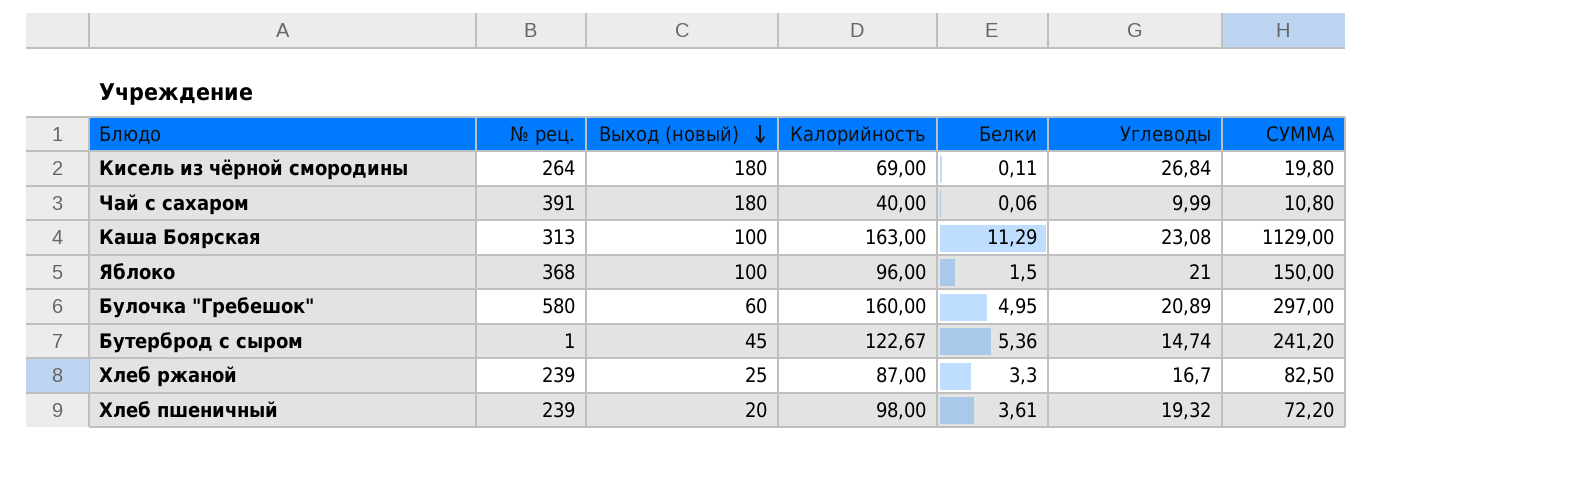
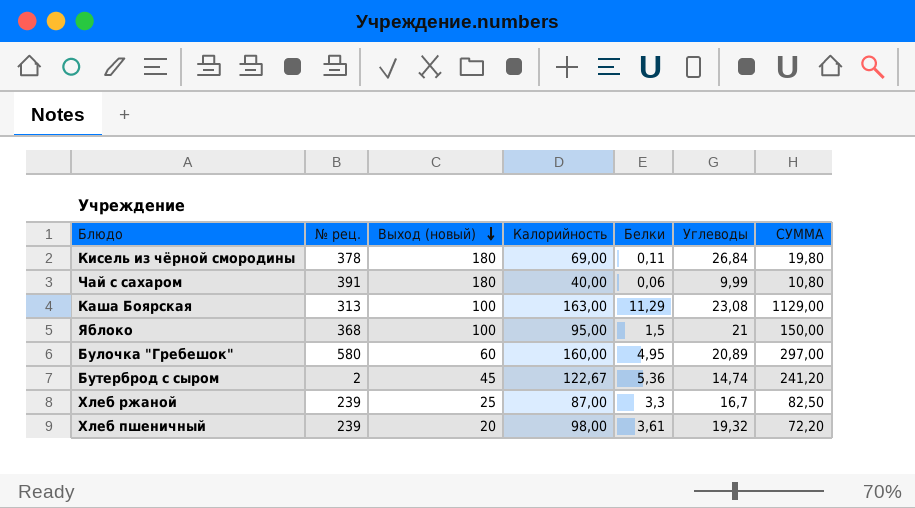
Кисель из чёрной смородины | № рец.: 264 -> 378
Яблоко | Калорийность: 96,00 -> 95,00
Бутерброд с сыром | № рец.: 1 -> 2

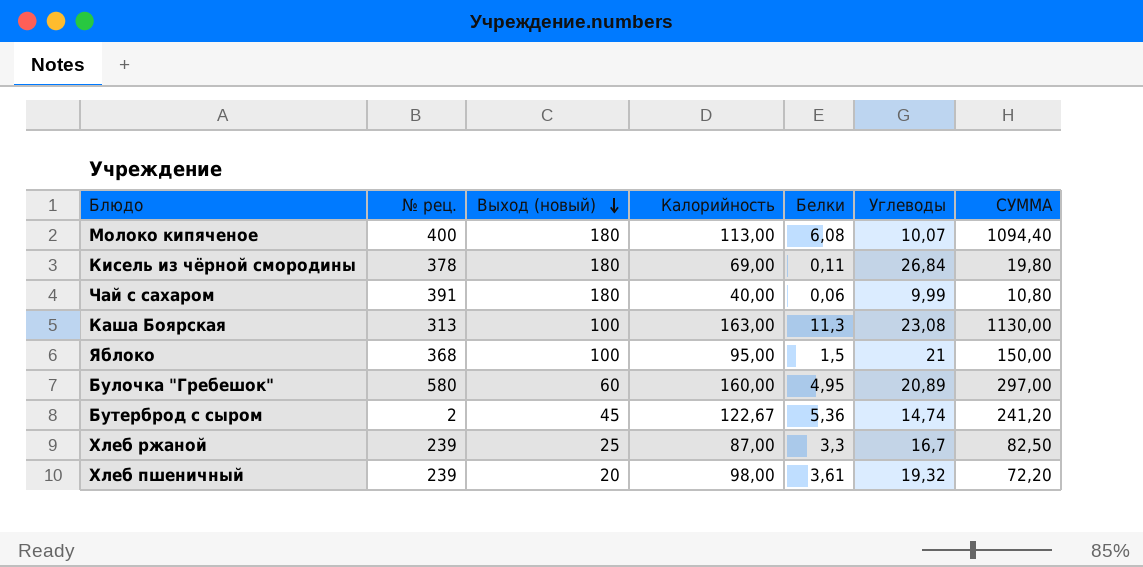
row Молоко кипяченое: none -> 400 | 180 | 113,00 | 6,08 | 10,07 | 1094,40
Каша Боярская | Белки: 11,29 -> 11,3
Каша Боярская | СУММА: 1129,00 -> 1130,00

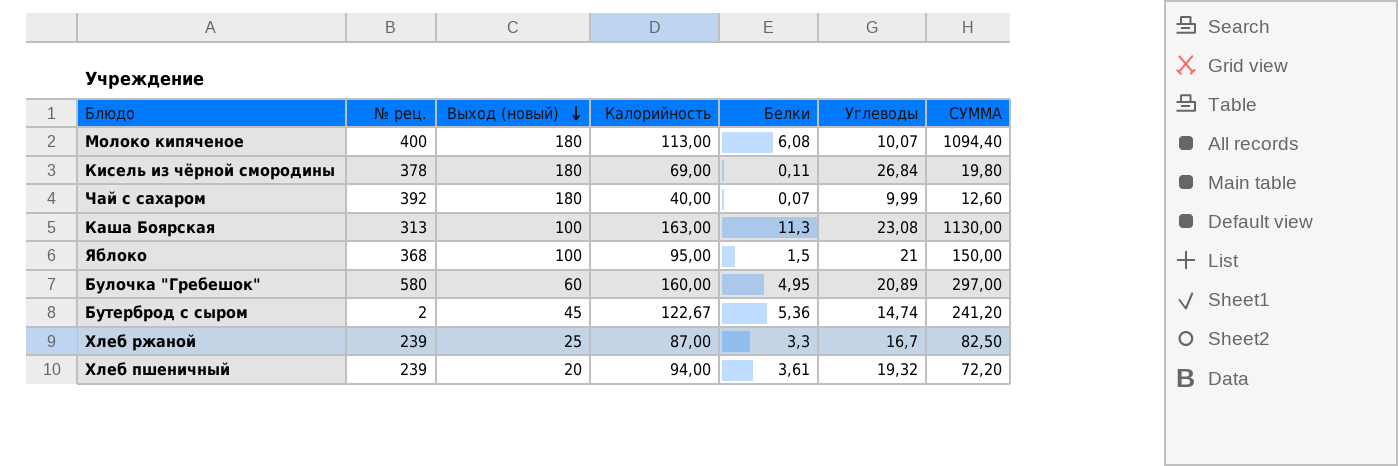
Чай с сахаром | № рец.: 391 -> 392
Чай с сахаром | Белки: 0,06 -> 0,07
Чай с сахаром | СУММА: 10,80 -> 12,60
Хлеб пшеничный | Калорийность: 98,00 -> 94,00

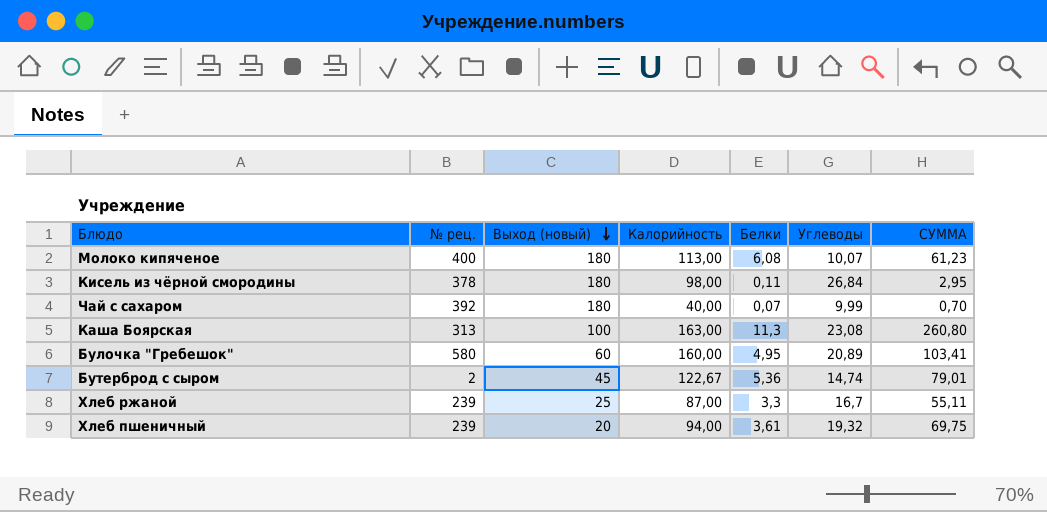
column СУММА | formula: [Выход (новый)] * [Белки] -> [Белки] * [Углеводы]
row Яблоко: 368 | 100 | 95,00 | 1,5 | 21 | 150,00 -> none
Кисель из чёрной смородины | Калорийность: 69,00 -> 98,00

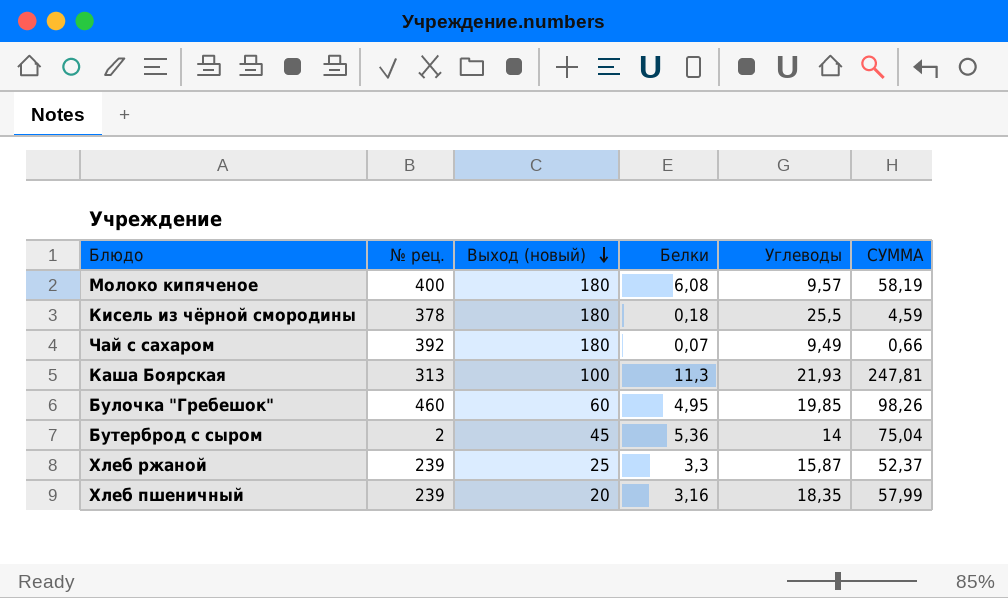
column Калорийность | position: 4 -> none
Молоко кипяченое | Углеводы: 10,07 -> 9,57
Молоко кипяченое | СУММА: 61,23 -> 58,19
Кисель из чёрной смородины | Белки: 0,11 -> 0,18
Кисель из чёрной смородины | Углеводы: 26,84 -> 25,5
Кисель из чёрной смородины | СУММА: 2,95 -> 4,59
Чай с сахаром | Углеводы: 9,99 -> 9,49
Чай с сахаром | СУММА: 0,70 -> 0,66
Каша Боярская | Углеводы: 23,08 -> 21,93
Каша Боярская | СУММА: 260,80 -> 247,81
Булочка "Гребешок" | № рец.: 580 -> 460
Булочка "Гребешок" | Углеводы: 20,89 -> 19,85
Булочка "Гребешок" | СУММА: 103,41 -> 98,26
Бутерброд с сыром | Углеводы: 14,74 -> 14
Бутерброд с сыром | СУММА: 79,01 -> 75,04
Хлеб ржаной | Углеводы: 16,7 -> 15,87
Хлеб ржаной | СУММА: 55,11 -> 52,37
Хлеб пшеничный | Белки: 3,61 -> 3,16
Хлеб пшеничный | Углеводы: 19,32 -> 18,35
Хлеб пшеничный | СУММА: 69,75 -> 57,99

